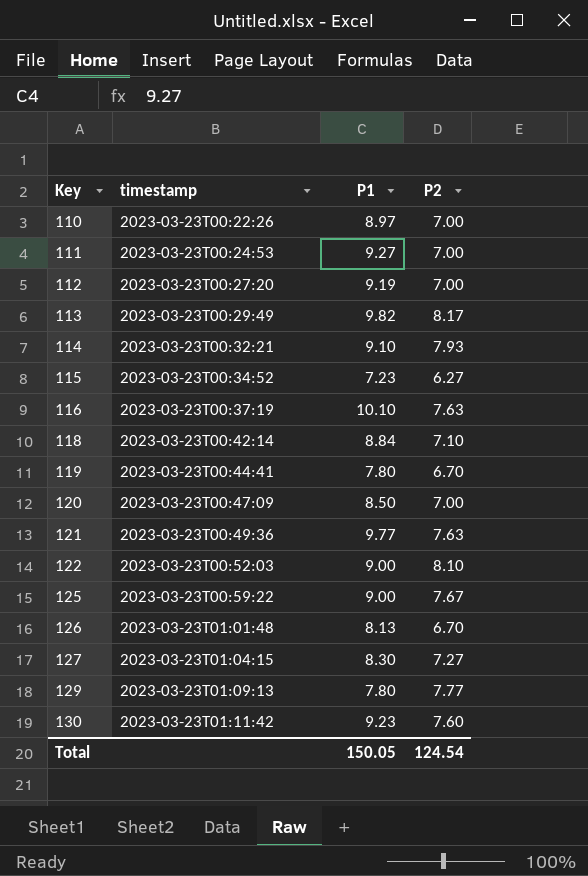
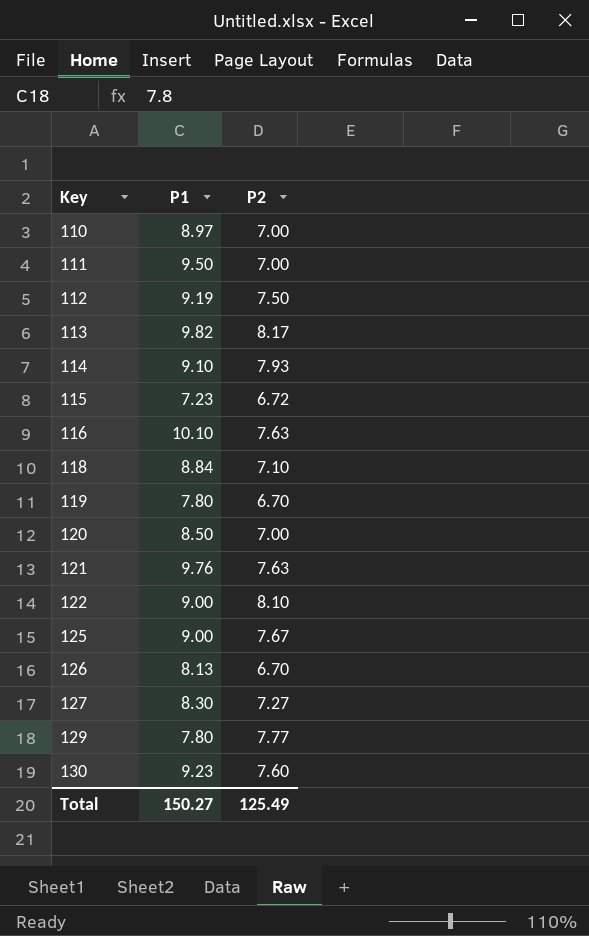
column timestamp | position: 2 -> none
111 | P1: 9.27 -> 9.50
112 | P2: 7.00 -> 7.50
115 | P2: 6.27 -> 6.72
121 | P1: 9.77 -> 9.76
Total | P1: 150.05 -> 150.27
Total | P2: 124.54 -> 125.49

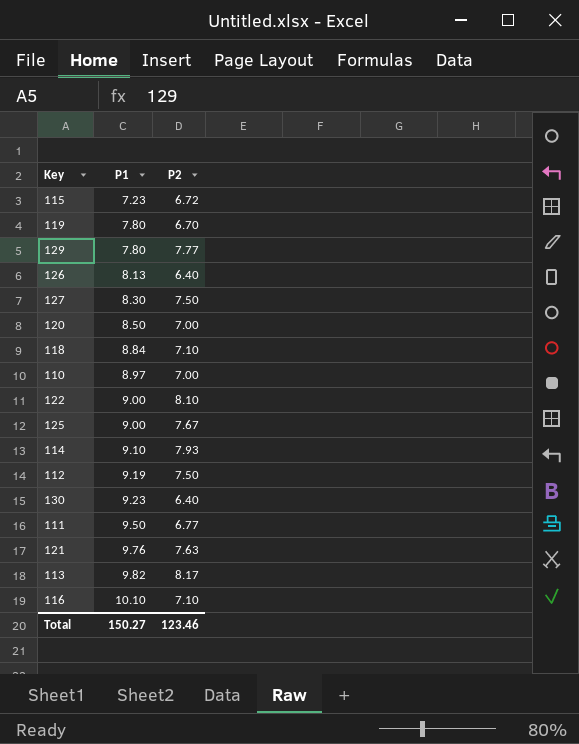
row order: Key ascending -> P1 ascending
126 | P2: 6.70 -> 6.40
127 | P2: 7.27 -> 7.50
130 | P2: 7.60 -> 6.40
111 | P2: 7.00 -> 6.77
116 | P2: 7.63 -> 7.10
Total | P2: 125.49 -> 123.46

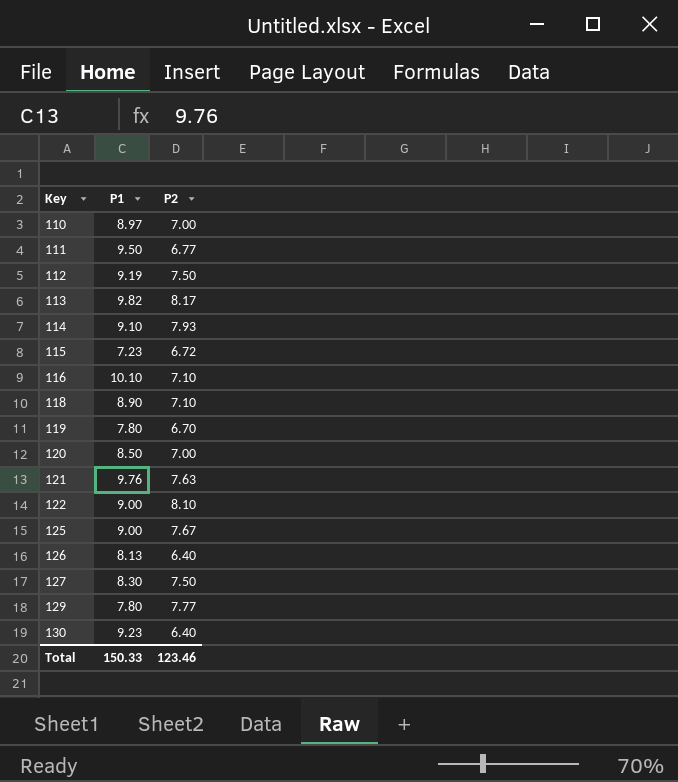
row order: P1 ascending -> Key ascending
118 | P1: 8.84 -> 8.90
Total | P1: 150.27 -> 150.33

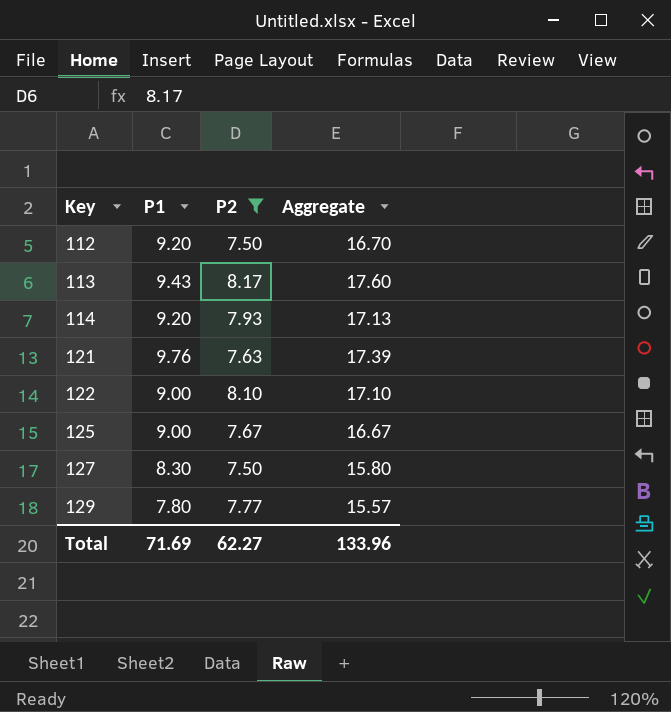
filter: none -> P2 >= 7.50
column Aggregate | formula: none -> [P1] + [P2]
112 | P1: 9.19 -> 9.20
113 | P1: 9.82 -> 9.43
114 | P1: 9.10 -> 9.20
Total | P1: 150.33 -> 71.69
Total | P2: 123.46 -> 62.27

